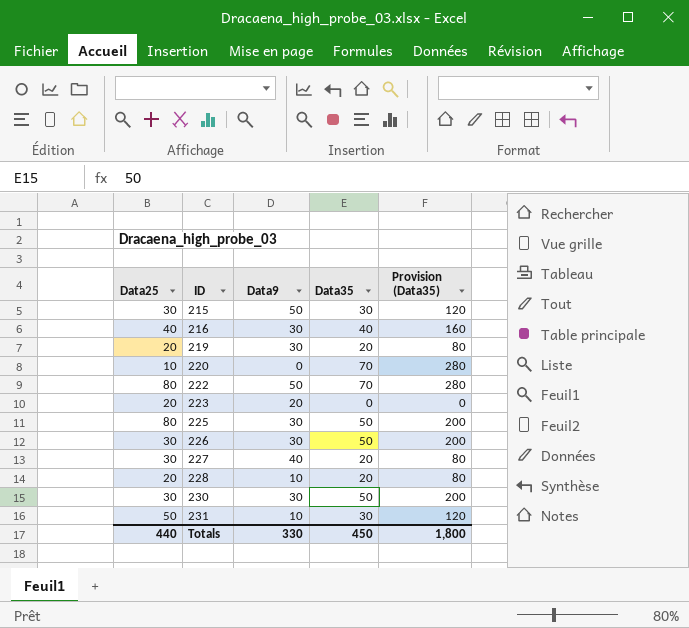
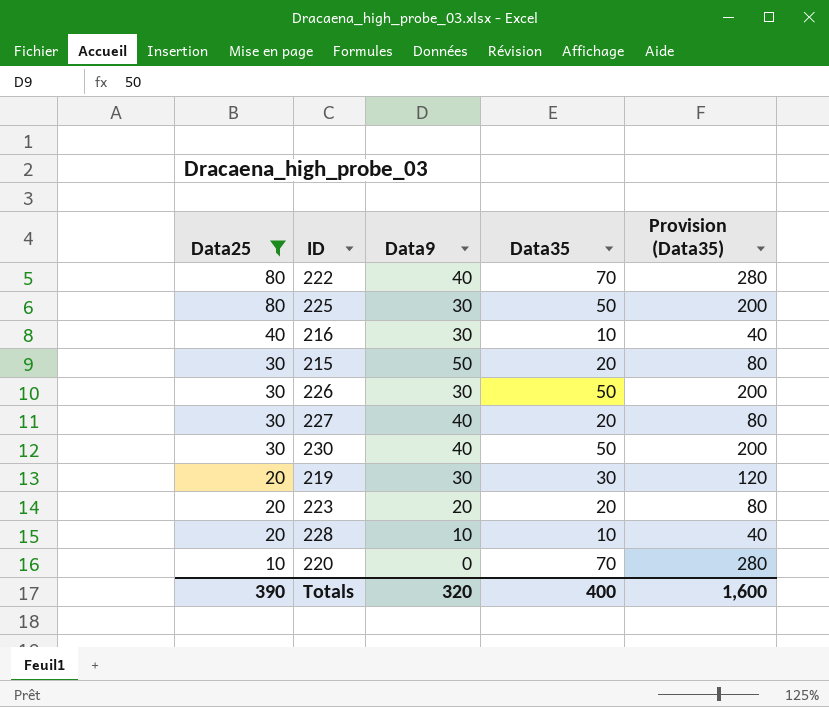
filter: none -> Data25 != 50
row order: ID ascending -> Data25 descending
222 | Data9: 50 -> 40
216 | Data35: 40 -> 10
216 | Provision (Data35): 160 -> 40
215 | Data35: 30 -> 20
215 | Provision (Data35): 120 -> 80
230 | Data9: 30 -> 40
219 | Data35: 20 -> 30
219 | Provision (Data35): 80 -> 120
223 | Data35: 0 -> 20
223 | Provision (Data35): 0 -> 80
228 | Data35: 20 -> 10
228 | Provision (Data35): 80 -> 40
Totals | Data25: 440 -> 390
Totals | Data9: 330 -> 320
Totals | Data35: 450 -> 400
Totals | Provision (Data35): 1,800 -> 1,600

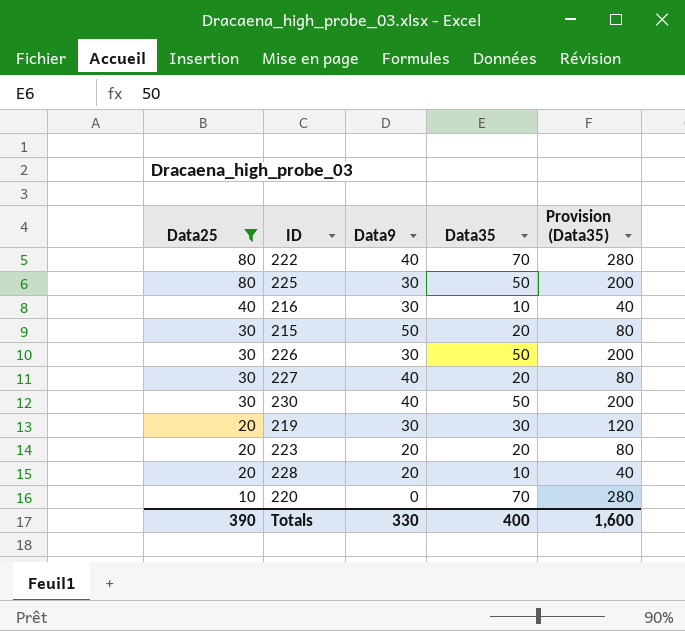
228 | Data9: 10 -> 20
Totals | Data9: 320 -> 330

